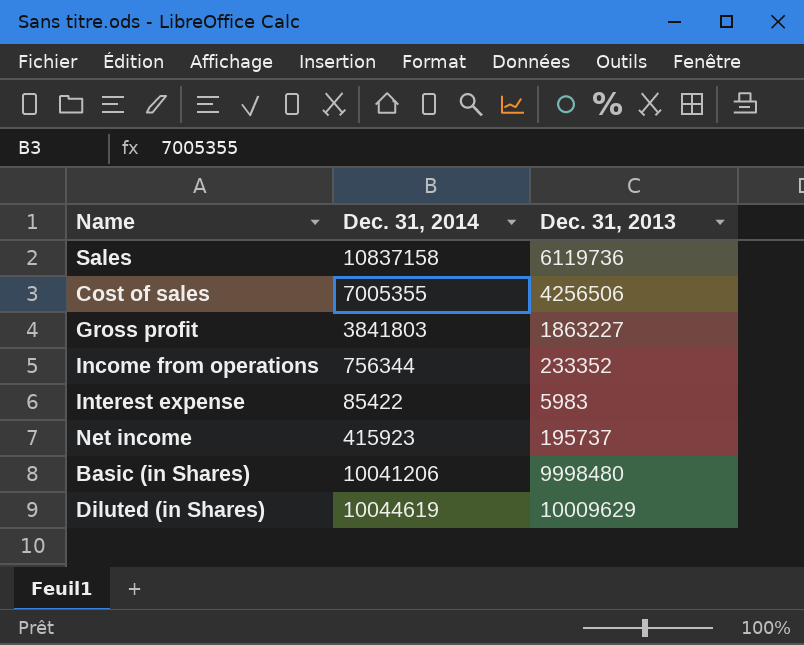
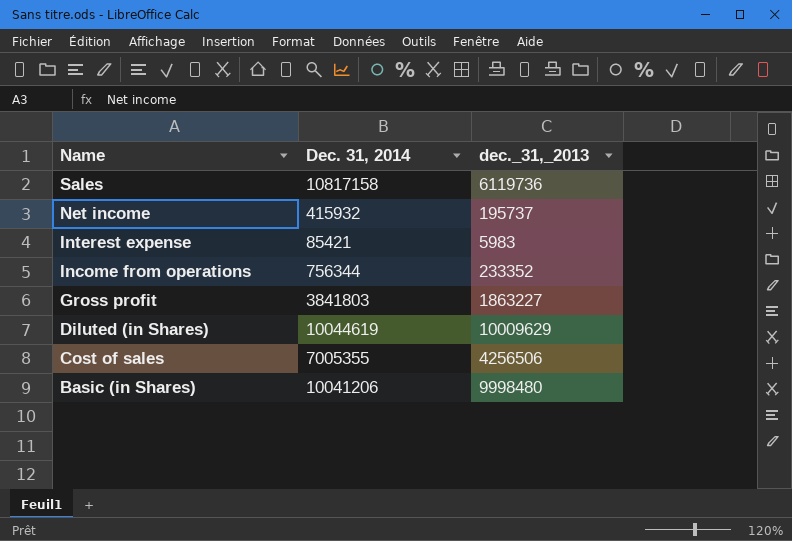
row order: none -> Name descending
column name: Dec. 31, 2013 -> dec._31,_2013
Sales | Dec. 31, 2014: 10837158 -> 10817158
Net income | Dec. 31, 2014: 415923 -> 415932
Interest expense | Dec. 31, 2014: 85422 -> 85421

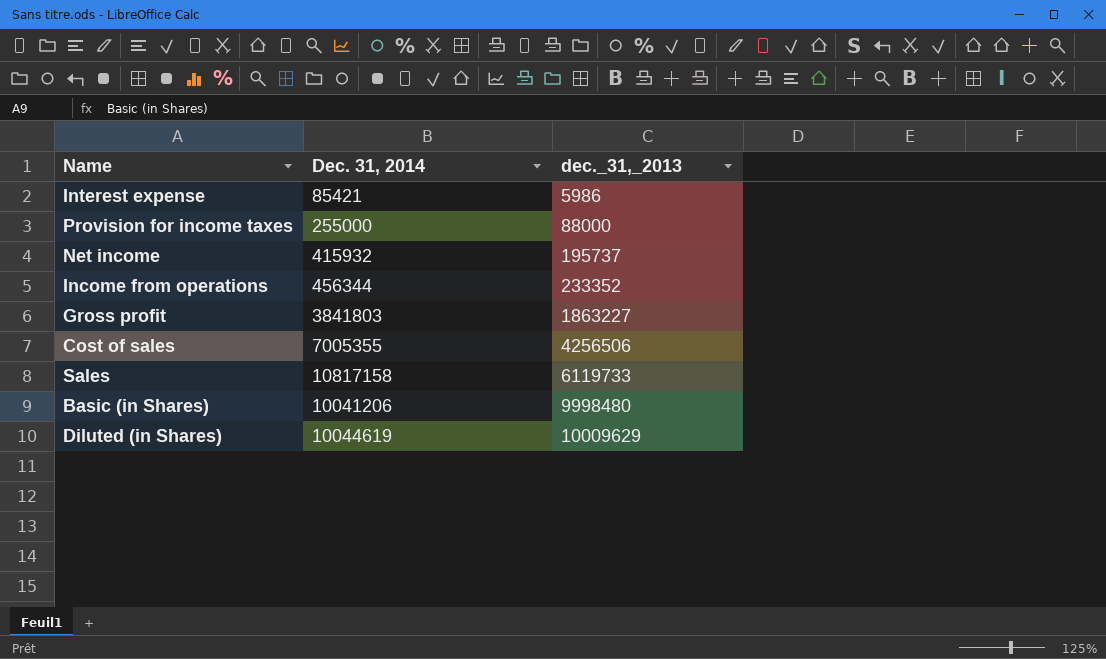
row order: Name descending -> dec._31,_2013 ascending
Interest expense | dec._31,_2013: 5983 -> 5986
row Provision for income taxes: none -> 255000 | 88000
Income from operations | Dec. 31, 2014: 756344 -> 456344
Sales | dec._31,_2013: 6119736 -> 6119733

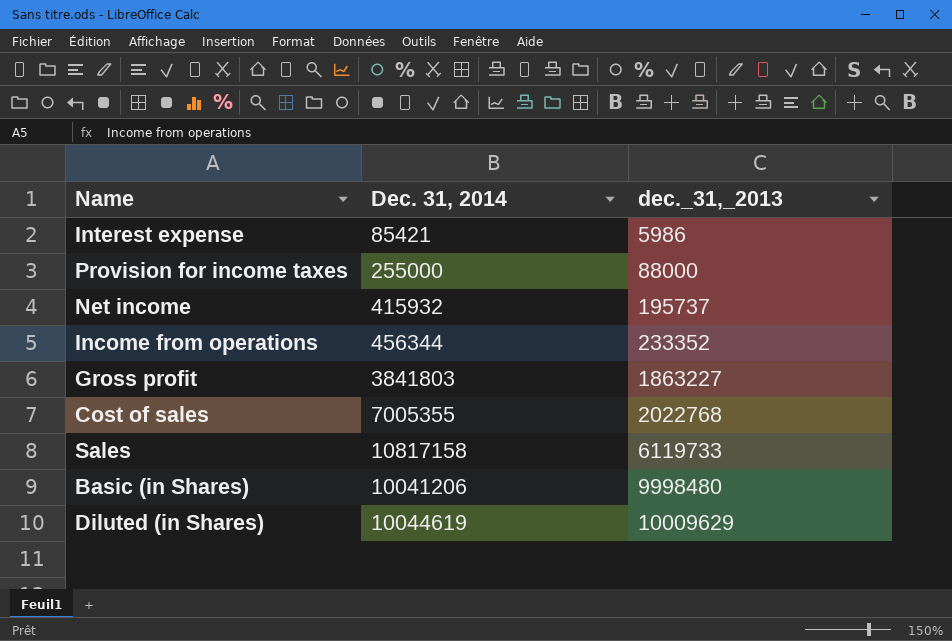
Cost of sales | dec._31,_2013: 4256506 -> 2022768

